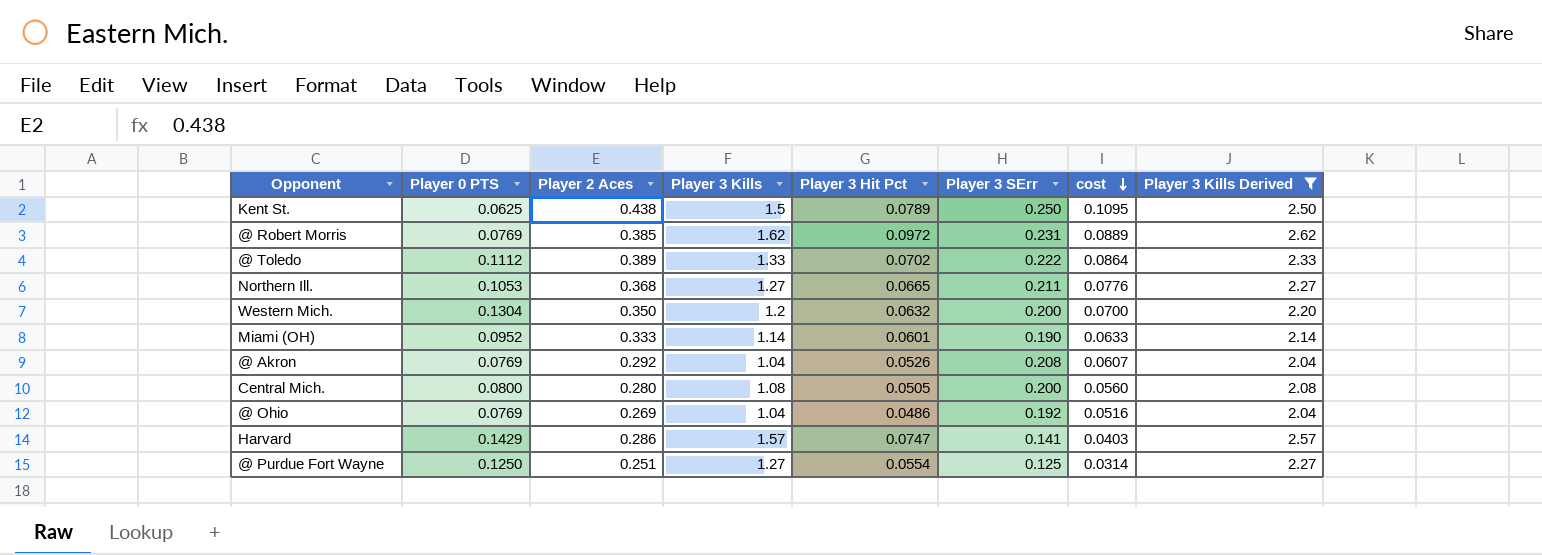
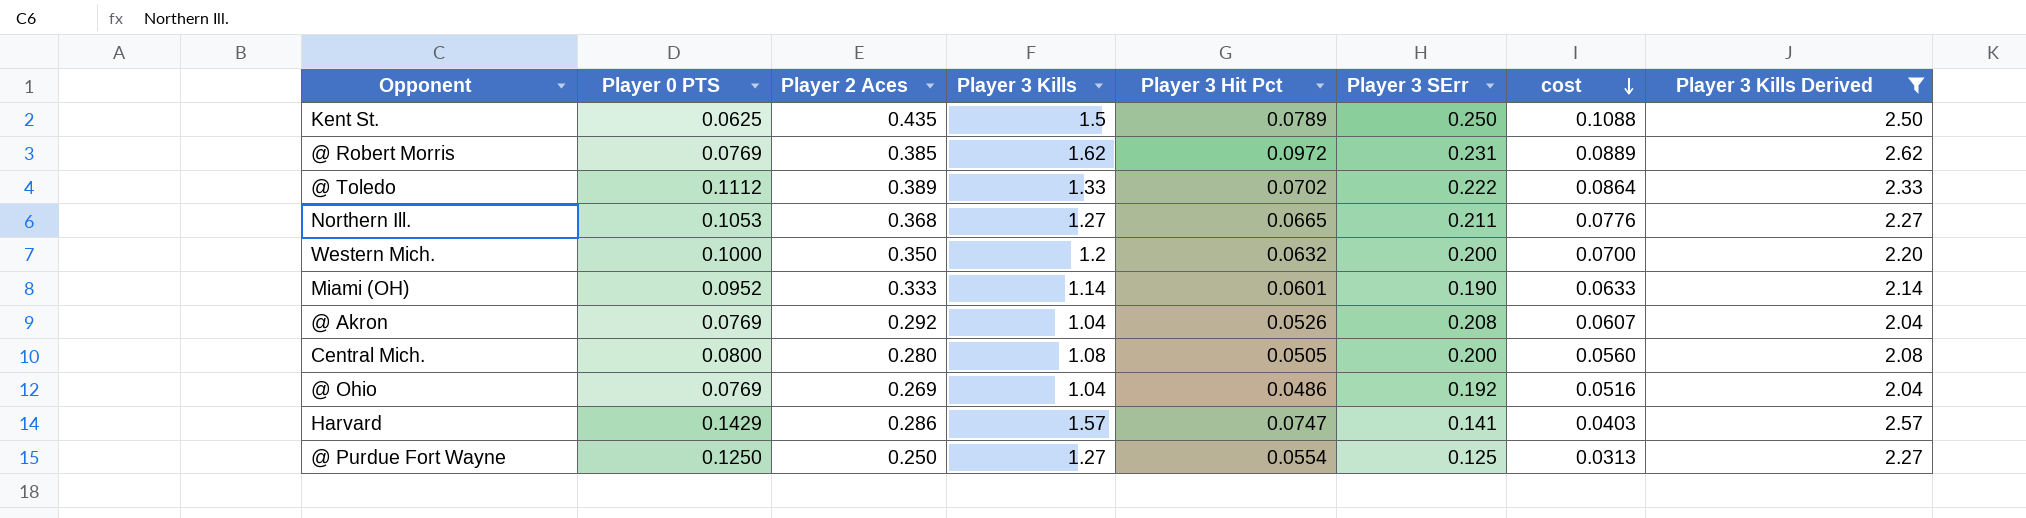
Kent St. | Player 2 Aces: 0.438 -> 0.435
Kent St. | cost: 0.1095 -> 0.1088
Western Mich. | Player 0 PTS: 0.1304 -> 0.1000
@ Purdue Fort Wayne | Player 2 Aces: 0.251 -> 0.250
@ Purdue Fort Wayne | cost: 0.0314 -> 0.0313

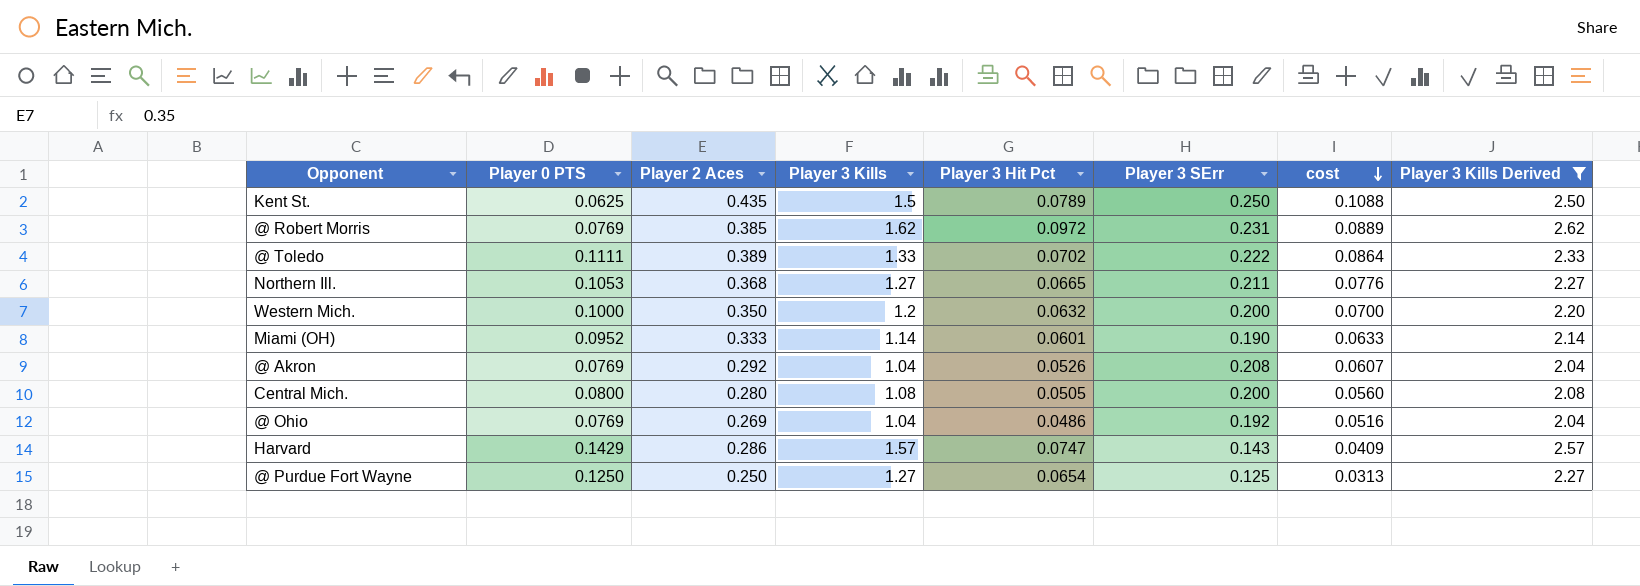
@ Toledo | Player 0 PTS: 0.1112 -> 0.1111
Harvard | Player 3 SErr: 0.141 -> 0.143
Harvard | cost: 0.0403 -> 0.0409
@ Purdue Fort Wayne | Player 3 Hit Pct: 0.0554 -> 0.0654

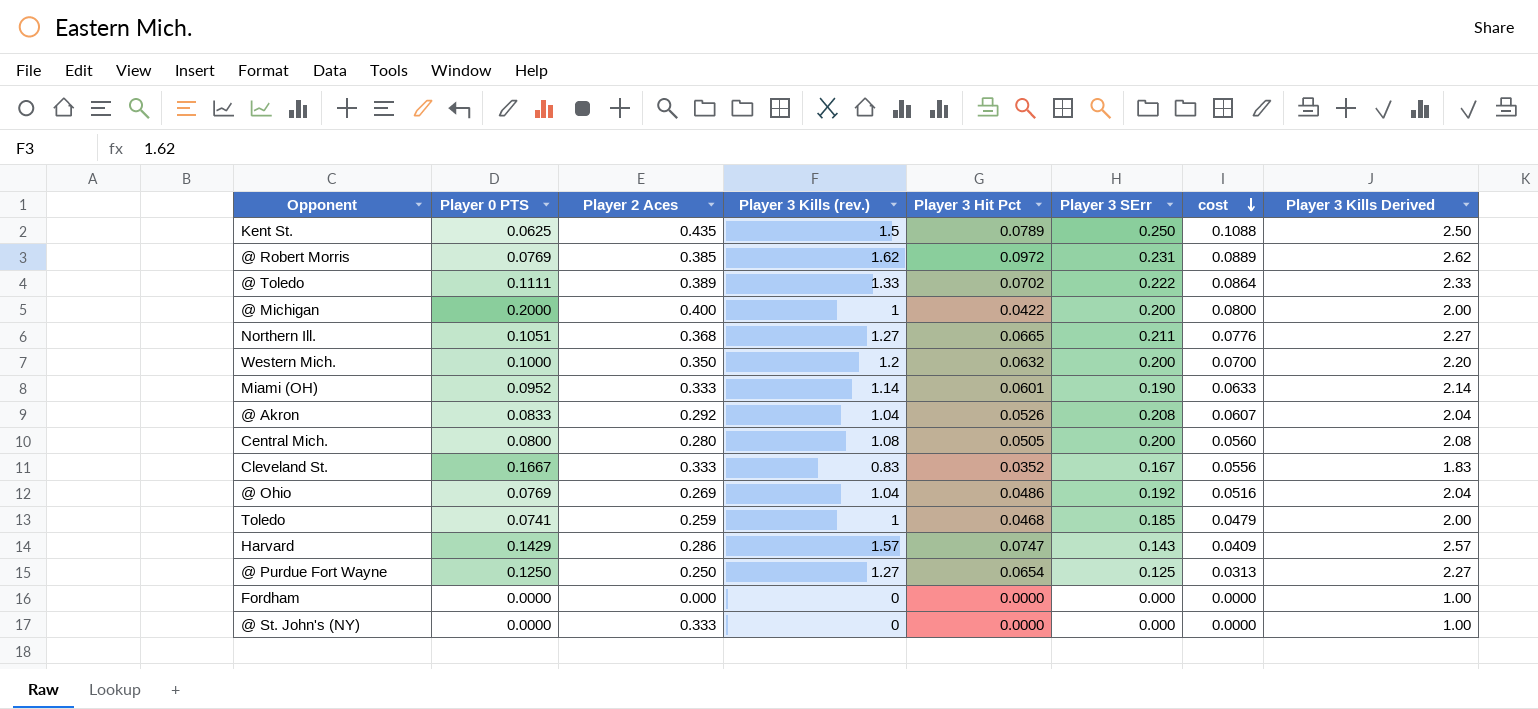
filter: Player 3 Kills Derived >= 2.04 -> none
column name: Player 3 Kills -> Player 3 Kills (rev.)
Northern Ill. | Player 0 PTS: 0.1053 -> 0.1051
@ Akron | Player 0 PTS: 0.0769 -> 0.0833

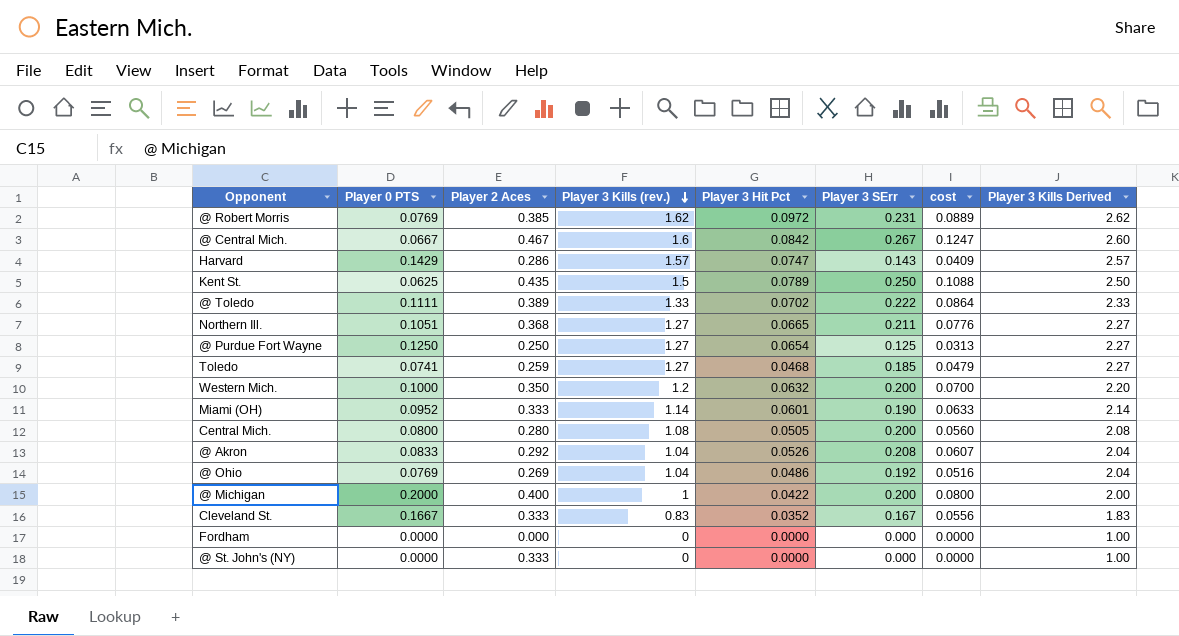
row order: cost descending -> Player 3 Kills (rev.) descending
row @ Central Mich.: none -> 0.0667 | 0.467 | 1.6 | 0.0842 | 0.267 | 0.1247 | 2.60
Toledo | Player 3 Kills (rev.): 1 -> 1.27
Toledo | Player 3 Kills Derived: 2.00 -> 2.27

